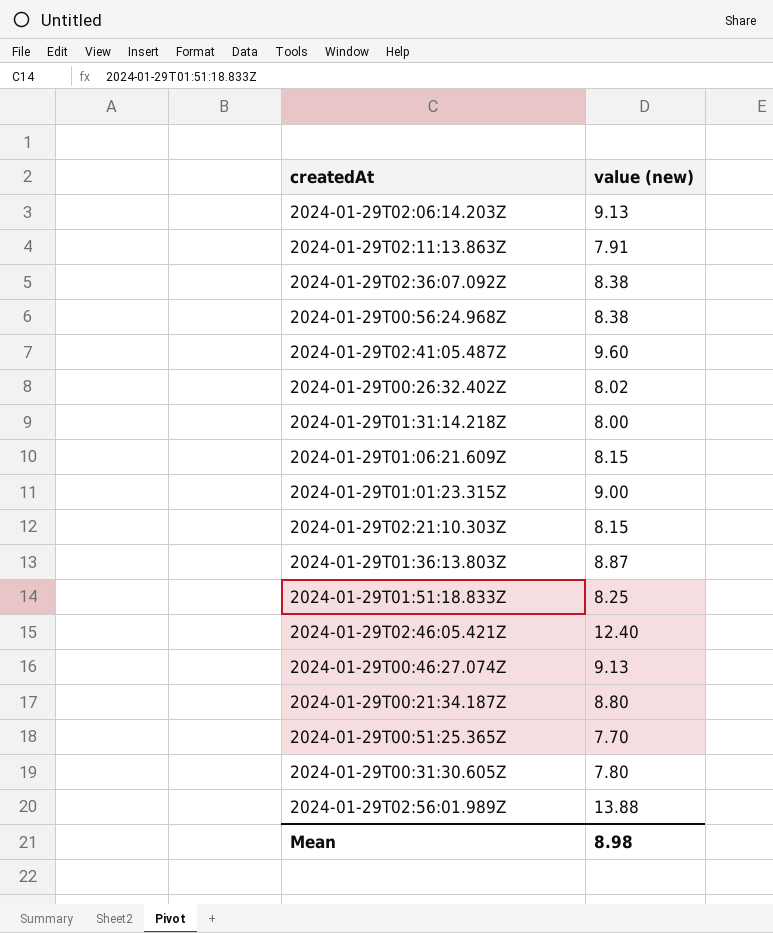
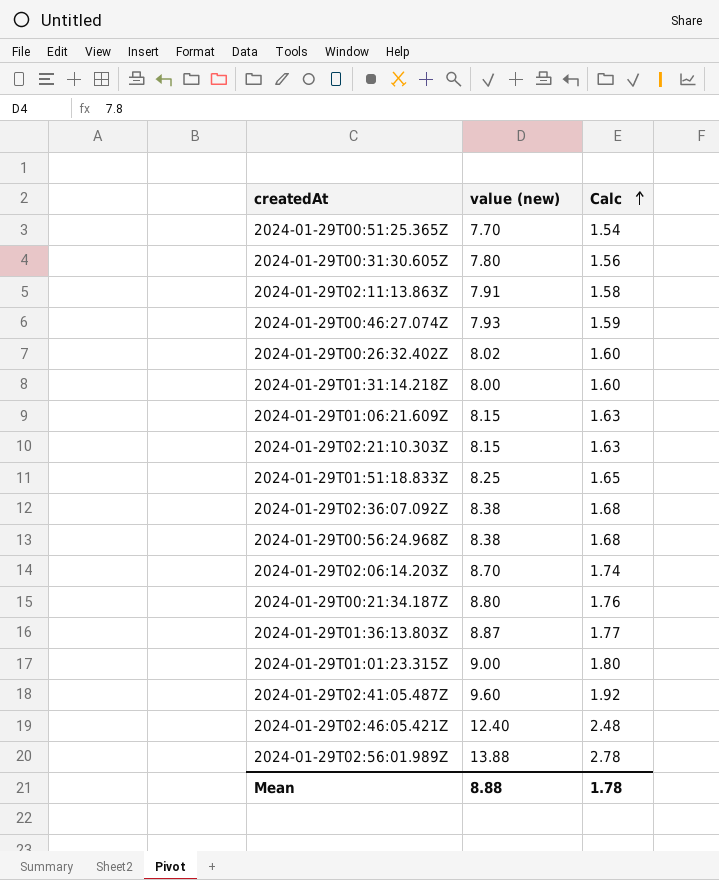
row order: none -> Calc ascending
column Calc | formula: none -> [value (new)] * 0.2
2024-01-29T00:46:27.074Z | value (new): 9.13 -> 7.93
2024-01-29T02:06:14.203Z | value (new): 9.13 -> 8.70
Mean | value (new): 8.98 -> 8.88

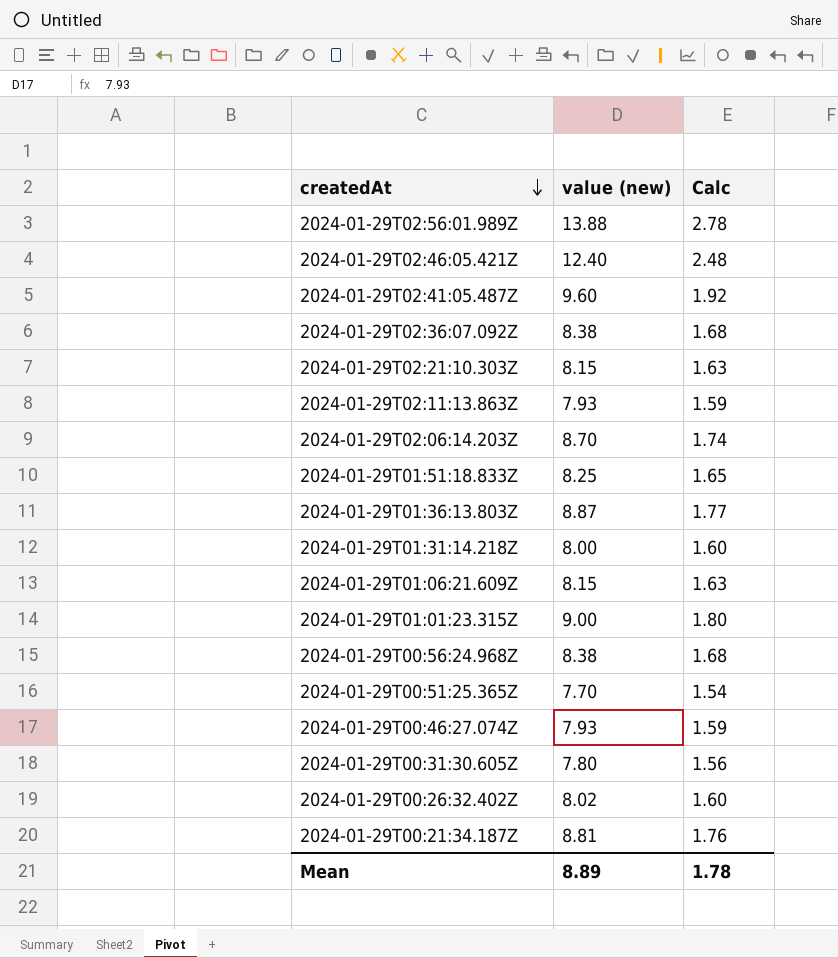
row order: Calc ascending -> createdAt descending
2024-01-29T02:11:13.863Z | value (new): 7.91 -> 7.93
2024-01-29T02:11:13.863Z | Calc: 1.58 -> 1.59
2024-01-29T00:21:34.187Z | value (new): 8.80 -> 8.81
Mean | value (new): 8.88 -> 8.89

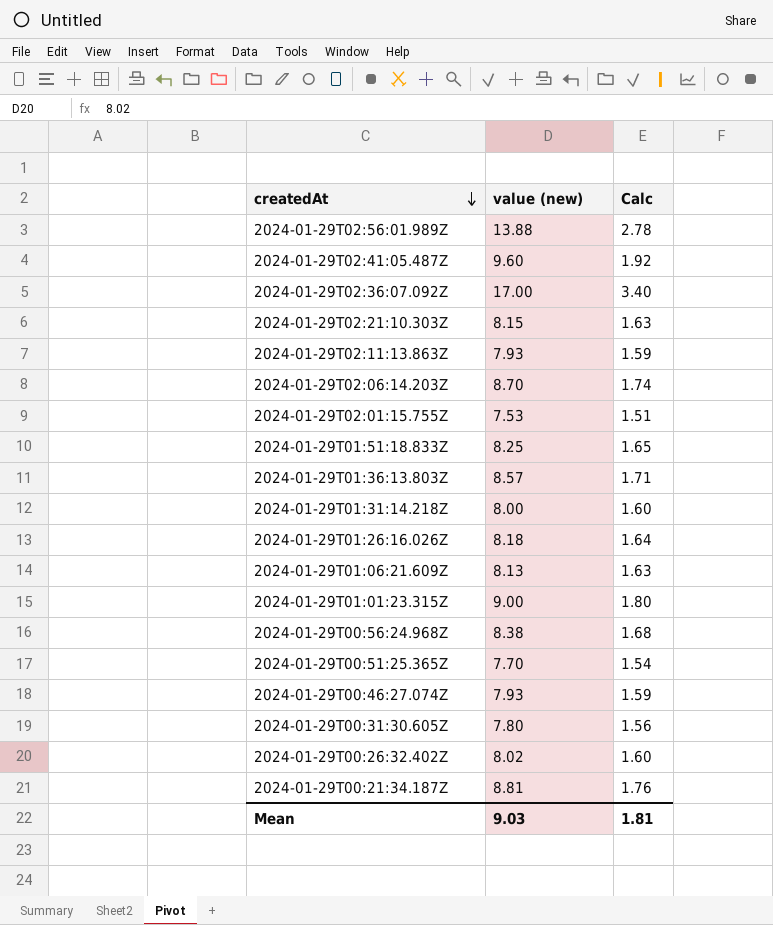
row 2024-01-29T02:46:05.421Z: 12.40 | 2.48 -> none
2024-01-29T02:36:07.092Z | value (new): 8.38 -> 17.00
2024-01-29T02:36:07.092Z | Calc: 1.68 -> 3.40
row 2024-01-29T02:01:15.755Z: none -> 7.53 | 1.51
2024-01-29T01:36:13.803Z | value (new): 8.87 -> 8.57
2024-01-29T01:36:13.803Z | Calc: 1.77 -> 1.71
row 2024-01-29T01:26:16.026Z: none -> 8.18 | 1.64
2024-01-29T01:06:21.609Z | value (new): 8.15 -> 8.13
Mean | value (new): 8.89 -> 9.03
Mean | Calc: 1.78 -> 1.81

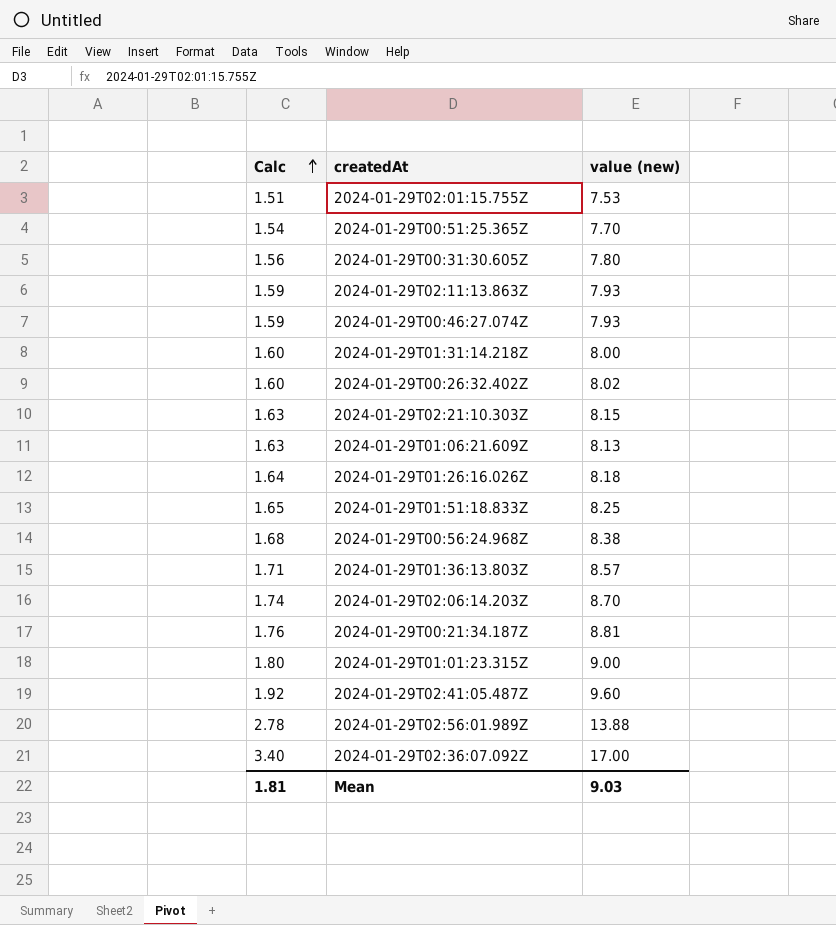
row order: createdAt descending -> Calc ascending
column Calc | position: 3 -> 1

